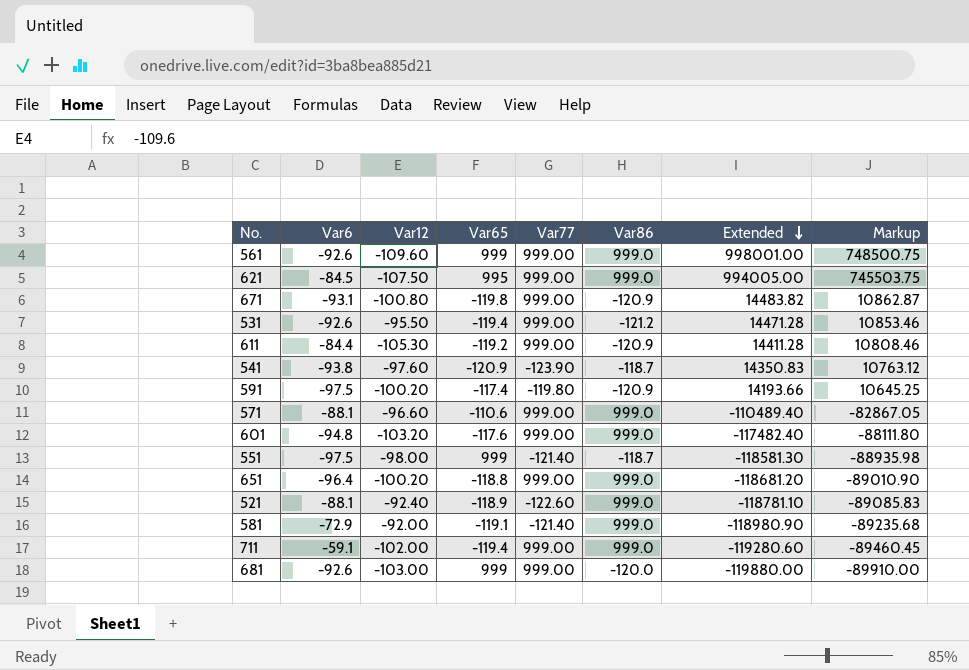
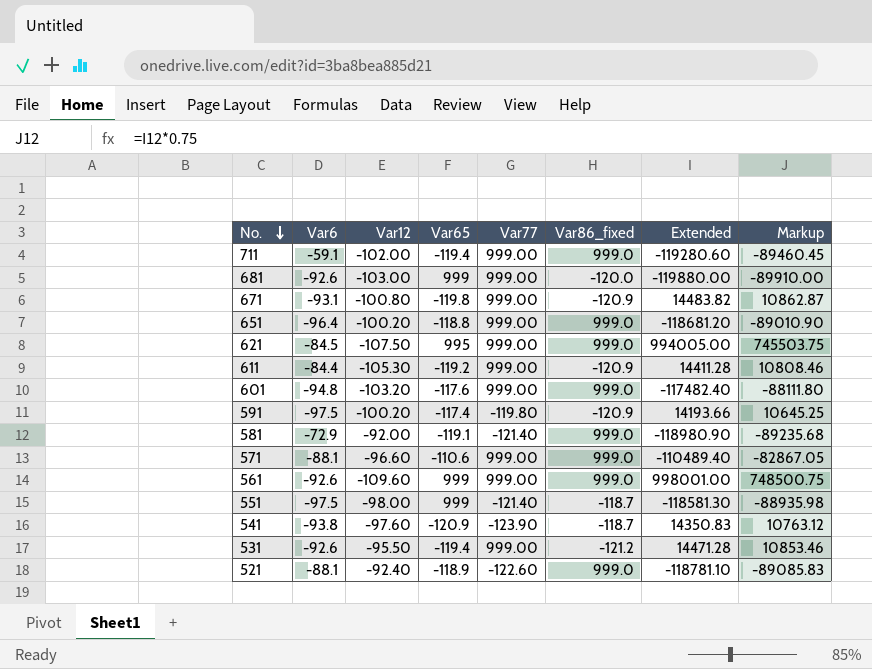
row order: Extended descending -> No. descending
column name: Var86 -> Var86_fixed

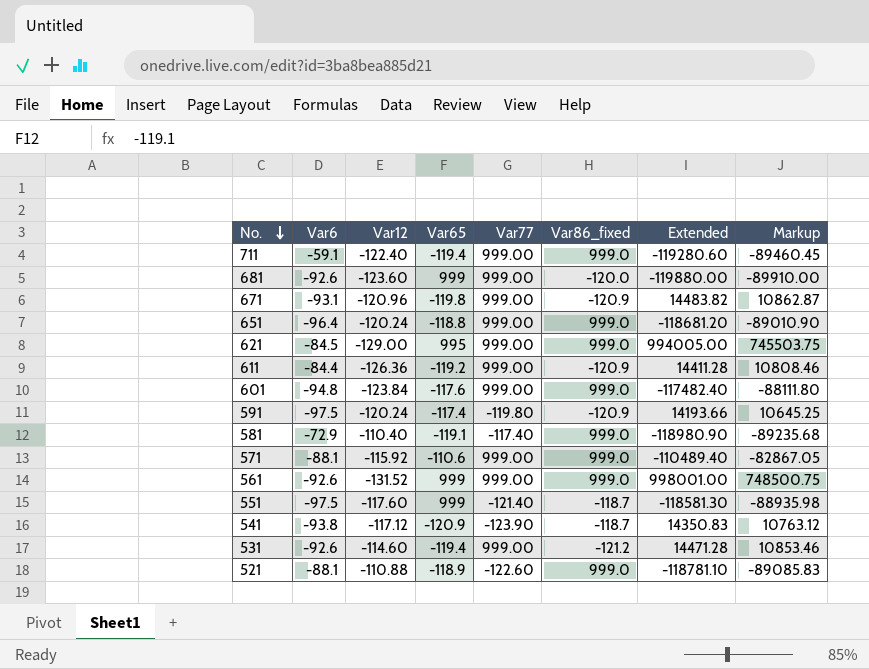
711 | Var12: -102.00 -> -122.40
681 | Var12: -103.00 -> -123.60
671 | Var12: -100.80 -> -120.96
651 | Var12: -100.20 -> -120.24
621 | Var12: -107.50 -> -129.00
611 | Var12: -105.30 -> -126.36
601 | Var12: -103.20 -> -123.84
591 | Var12: -100.20 -> -120.24
581 | Var12: -92.00 -> -110.40
581 | Var77: -121.40 -> -117.40
571 | Var12: -96.60 -> -115.92
561 | Var12: -109.60 -> -131.52
551 | Var12: -98.00 -> -117.60
541 | Var12: -97.60 -> -117.12
531 | Var12: -95.50 -> -114.60
521 | Var12: -92.40 -> -110.88

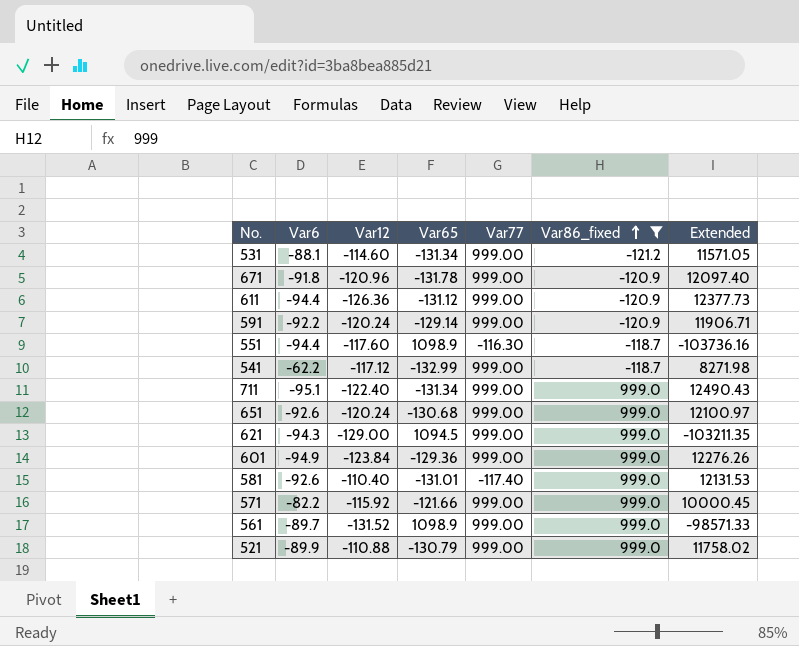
filter: none -> Var86_fixed != -120.0
row order: No. descending -> Var86_fixed ascending
column Markup | formula: [Extended] * 0.75 -> none
column Extended | formula: [Var65] * [Var86_fixed] -> [Var6] * [Var65]
531 | Var6: -92.6 -> -88.1
531 | Var65: -119.4 -> -131.34
671 | Var6: -93.1 -> -91.8
671 | Var65: -119.8 -> -131.78
611 | Var6: -84.4 -> -94.4
611 | Var65: -119.2 -> -131.12
591 | Var6: -97.5 -> -92.2
591 | Var65: -117.4 -> -129.14
591 | Var77: -119.80 -> 999.00
551 | Var6: -97.5 -> -94.4
551 | Var65: 999 -> 1098.9
551 | Var77: -121.40 -> -116.30
541 | Var6: -93.8 -> -62.2
541 | Var65: -120.9 -> -132.99
541 | Var77: -123.90 -> 999.00
711 | Var6: -59.1 -> -95.1
711 | Var65: -119.4 -> -131.34
651 | Var6: -96.4 -> -92.6
651 | Var65: -118.8 -> -130.68
621 | Var6: -84.5 -> -94.3
621 | Var65: 995 -> 1094.5
601 | Var6: -94.8 -> -94.9
601 | Var65: -117.6 -> -129.36
581 | Var6: -72.9 -> -92.6
581 | Var65: -119.1 -> -131.01
571 | Var6: -88.1 -> -82.2
571 | Var65: -110.6 -> -121.66
561 | Var6: -92.6 -> -89.7
561 | Var65: 999 -> 1098.9
521 | Var6: -88.1 -> -89.9
521 | Var65: -118.9 -> -130.79
521 | Var77: -122.60 -> 999.00

